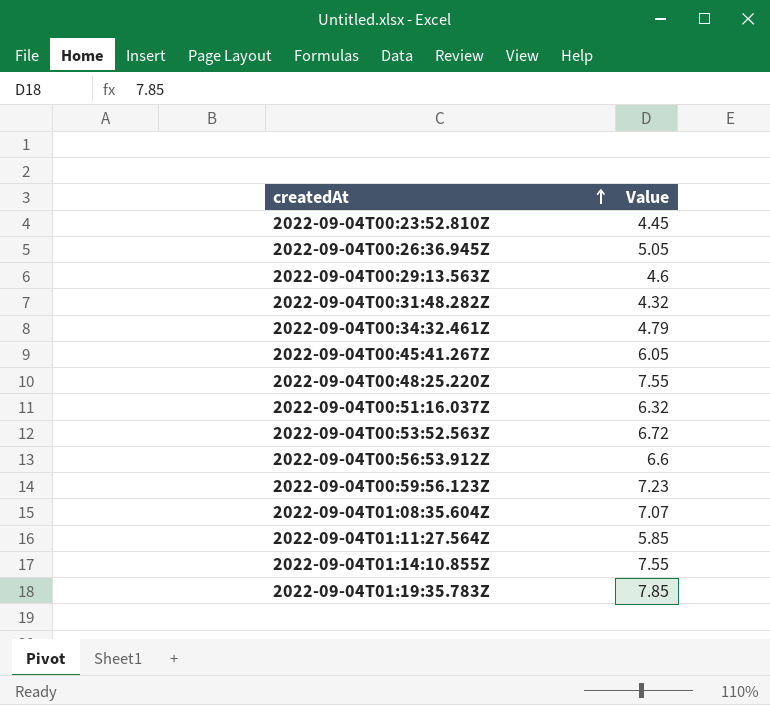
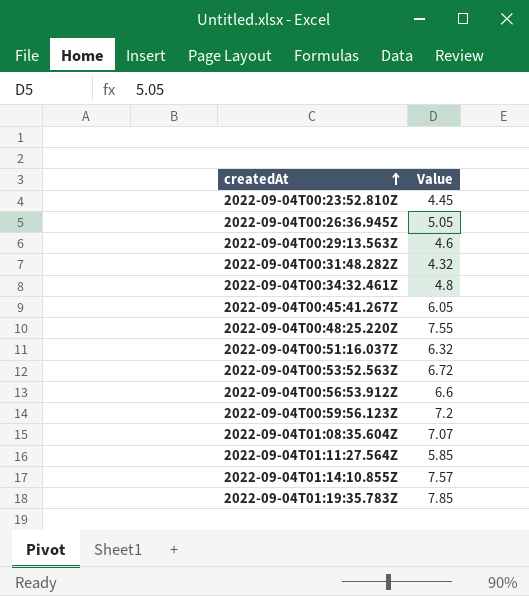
2022-09-04T00:34:32.461Z | Value: 4.79 -> 4.8
2022-09-04T00:59:56.123Z | Value: 7.23 -> 7.2
2022-09-04T01:14:10.855Z | Value: 7.55 -> 7.57

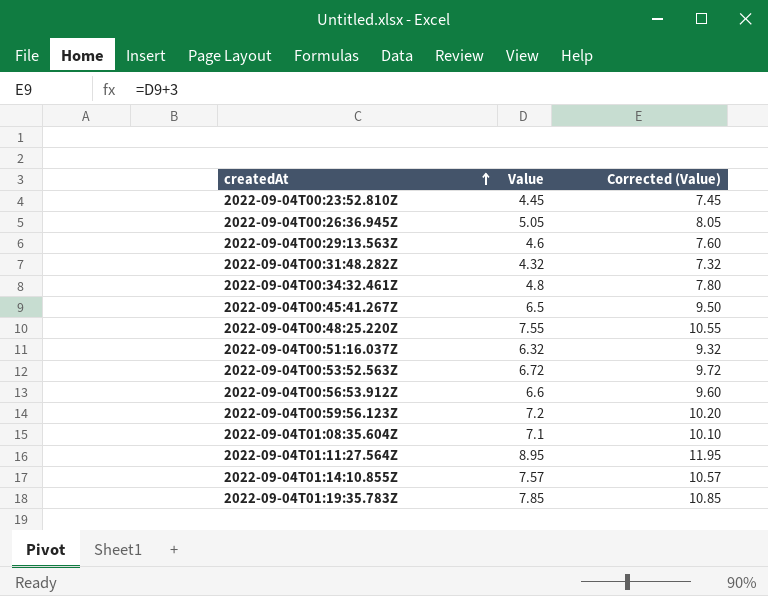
column Corrected (Value) | formula: none -> [Value] + 3
2022-09-04T00:45:41.267Z | Value: 6.05 -> 6.5
2022-09-04T01:08:35.604Z | Value: 7.07 -> 7.1
2022-09-04T01:11:27.564Z | Value: 5.85 -> 8.95

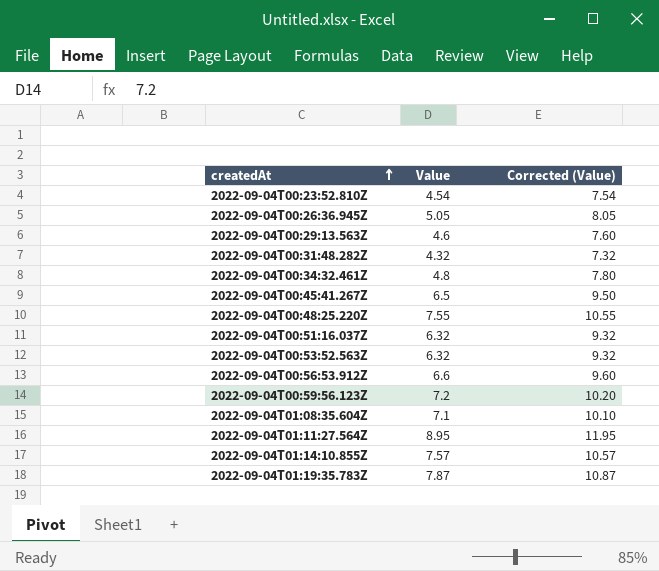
2022-09-04T00:23:52.810Z | Value: 4.45 -> 4.54
2022-09-04T00:23:52.810Z | Corrected (Value): 7.45 -> 7.54
2022-09-04T00:53:52.563Z | Value: 6.72 -> 6.32
2022-09-04T00:53:52.563Z | Corrected (Value): 9.72 -> 9.32
2022-09-04T01:19:35.783Z | Value: 7.85 -> 7.87
2022-09-04T01:19:35.783Z | Corrected (Value): 10.85 -> 10.87

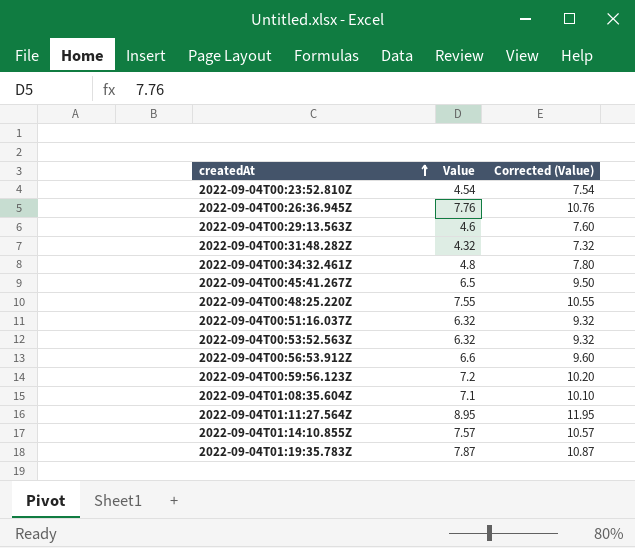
2022-09-04T00:26:36.945Z | Value: 5.05 -> 7.76
2022-09-04T00:26:36.945Z | Corrected (Value): 8.05 -> 10.76

